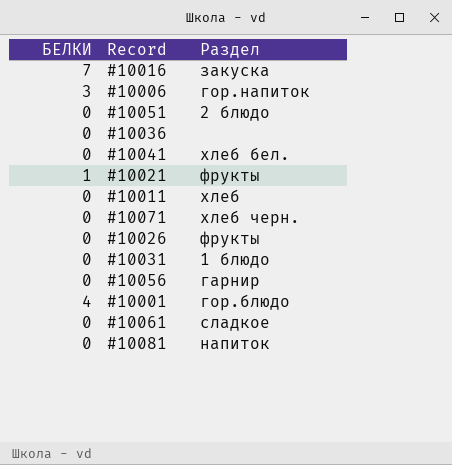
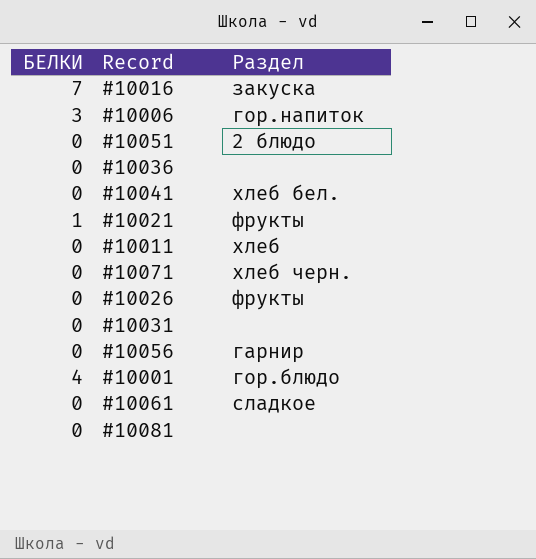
#10031 | Раздел: 1 блюдо -> none
#10081 | Раздел: напиток -> none

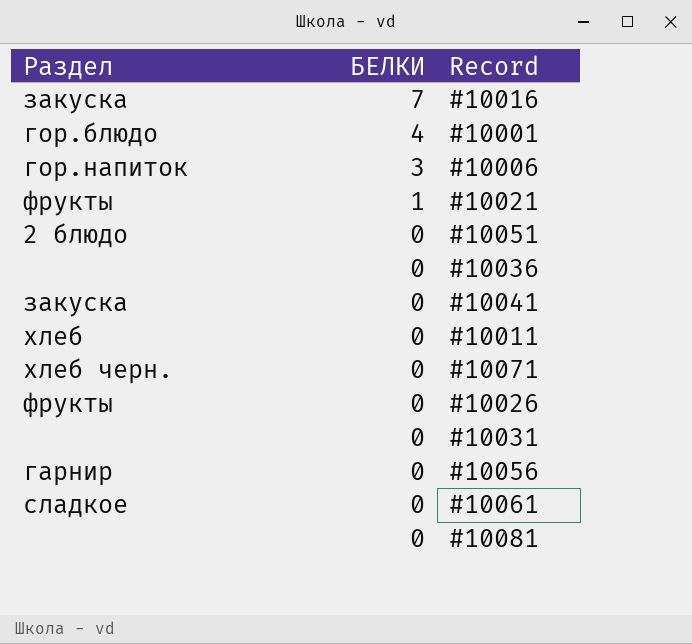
row order: none -> БЕЛКИ descending
column Раздел | position: 3 -> 1
#10041 | Раздел: хлеб бел. -> закуска

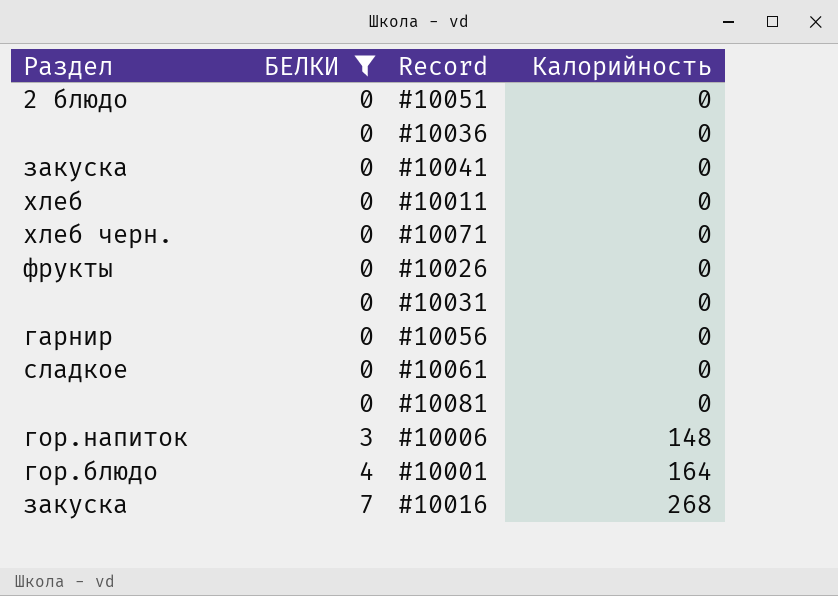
filter: none -> БЕЛКИ != 1
row order: БЕЛКИ descending -> БЕЛКИ ascending
column Калорийность | position: none -> 4

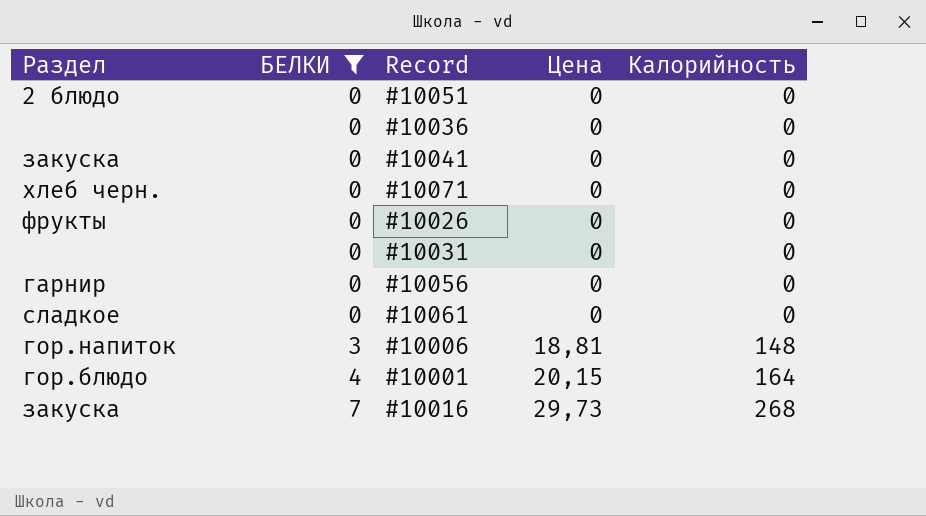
column Цена | position: none -> 4
row #10011: хлеб | 0 | 0 -> none
row #10081: none | 0 | 0 -> none

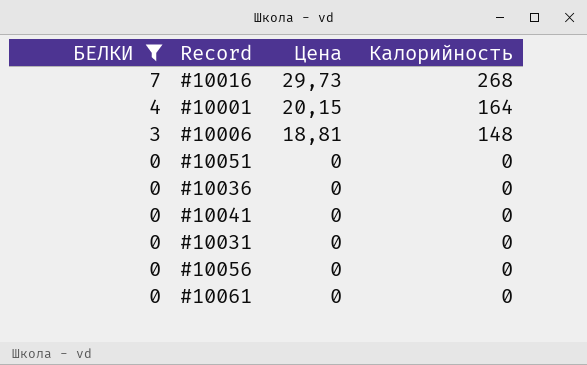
row order: БЕЛКИ ascending -> БЕЛКИ descending
column Раздел | position: 1 -> none
row #10071: хлеб черн. | 0 | 0 | 0 -> none
row #10026: фрукты | 0 | 0 | 0 -> none

